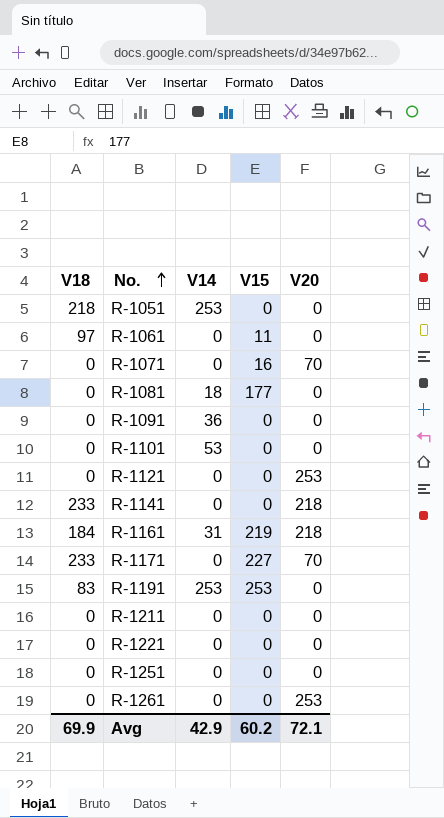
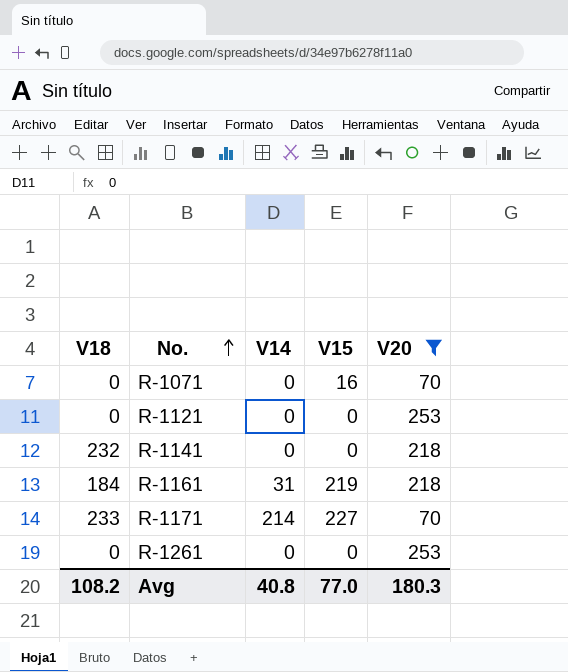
filter: none -> V20 != 0
R-1141 | V18: 233 -> 232
R-1171 | V14: 0 -> 214
Avg | V18: 69.9 -> 108.2
Avg | V14: 42.9 -> 40.8
Avg | V15: 60.2 -> 77.0
Avg | V20: 72.1 -> 180.3

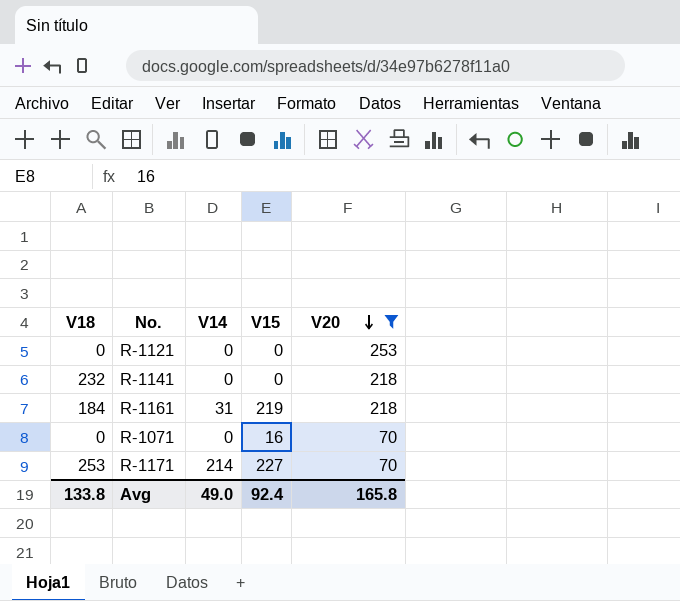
row order: No. ascending -> V20 descending
row R-1261: 0 | 0 | 0 | 253 -> none
R-1171 | V18: 233 -> 253
Avg | V18: 108.2 -> 133.8
Avg | V14: 40.8 -> 49.0
Avg | V15: 77.0 -> 92.4
Avg | V20: 180.3 -> 165.8

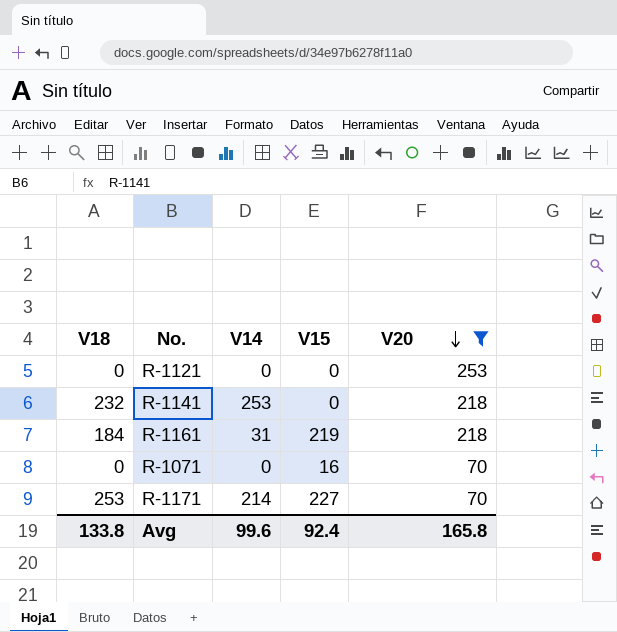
R-1141 | V14: 0 -> 253
Avg | V14: 49.0 -> 99.6

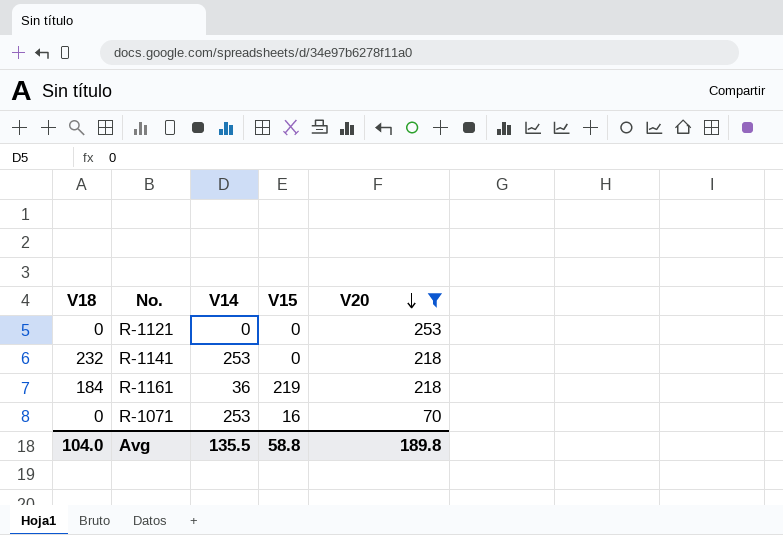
row R-1171: 253 | 214 | 227 | 70 -> none
R-1161 | V14: 31 -> 36
R-1071 | V14: 0 -> 253
Avg | V18: 133.8 -> 104.0
Avg | V14: 99.6 -> 135.5
Avg | V15: 92.4 -> 58.8
Avg | V20: 165.8 -> 189.8

